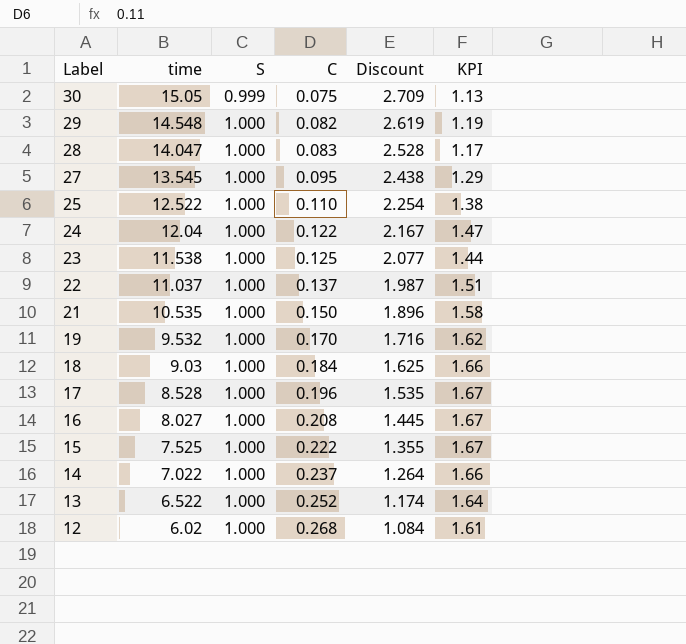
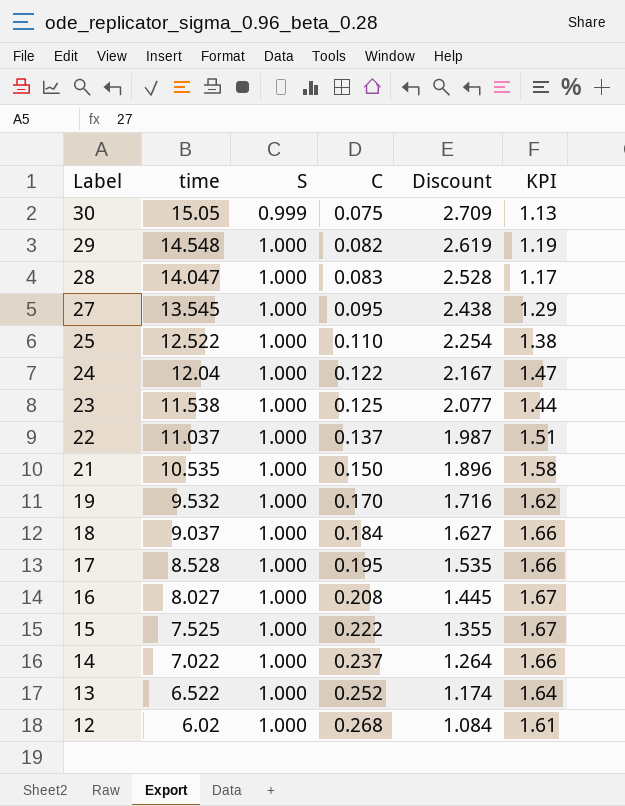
18 | time: 9.03 -> 9.037
18 | Discount: 1.625 -> 1.627
17 | C: 0.196 -> 0.195
17 | KPI: 1.67 -> 1.66

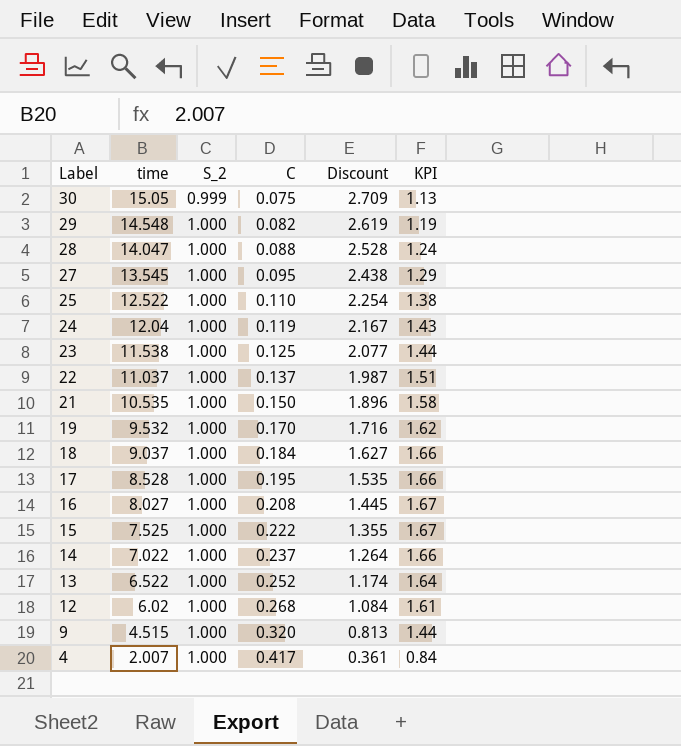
column name: S -> S_2
28 | C: 0.083 -> 0.088
28 | KPI: 1.17 -> 1.24
24 | C: 0.122 -> 0.119
24 | KPI: 1.47 -> 1.43
row 9: none -> 4.515 | 1.000 | 0.320 | 0.813 | 1.44
row 4: none -> 2.007 | 1.000 | 0.417 | 0.361 | 0.84

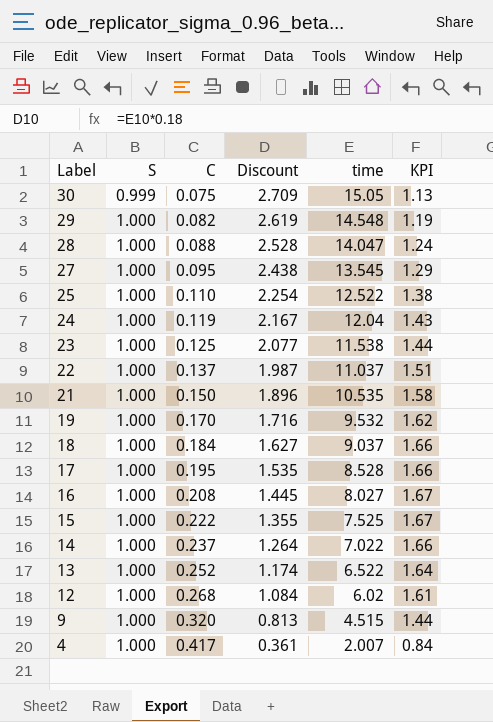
column name: S_2 -> S
column time | position: 2 -> 5

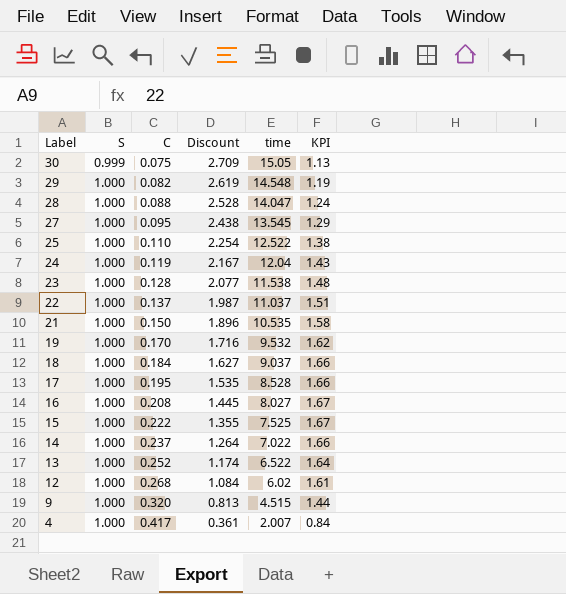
23 | C: 0.125 -> 0.128
23 | KPI: 1.44 -> 1.48

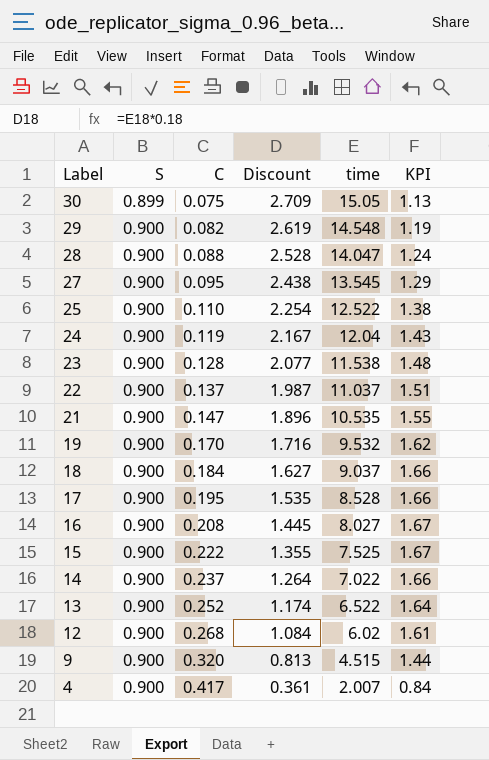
30 | S: 0.999 -> 0.899
29 | S: 1.000 -> 0.900
28 | S: 1.000 -> 0.900
27 | S: 1.000 -> 0.900
25 | S: 1.000 -> 0.900
24 | S: 1.000 -> 0.900
23 | S: 1.000 -> 0.900
22 | S: 1.000 -> 0.900
21 | S: 1.000 -> 0.900
21 | C: 0.150 -> 0.147
21 | KPI: 1.58 -> 1.55
19 | S: 1.000 -> 0.900
18 | S: 1.000 -> 0.900
17 | S: 1.000 -> 0.900
16 | S: 1.000 -> 0.900
15 | S: 1.000 -> 0.900
14 | S: 1.000 -> 0.900
13 | S: 1.000 -> 0.900
12 | S: 1.000 -> 0.900
9 | S: 1.000 -> 0.900
4 | S: 1.000 -> 0.900

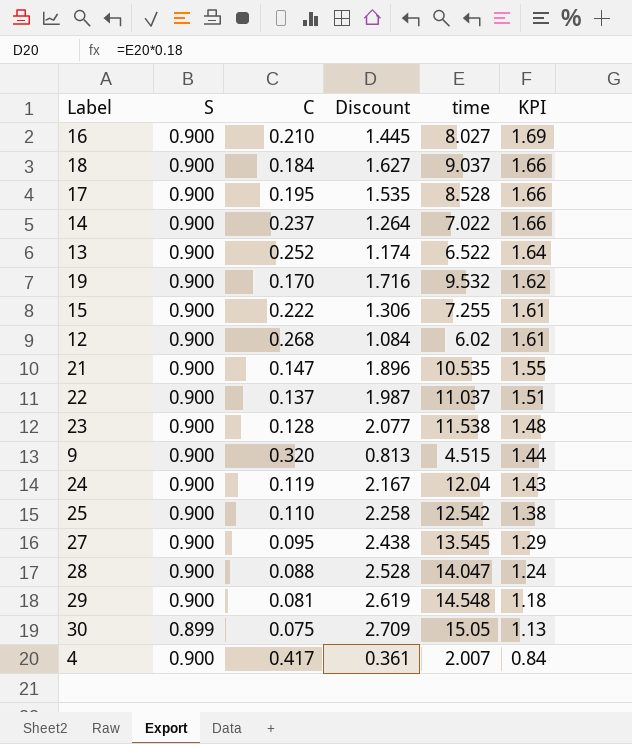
row order: Label descending -> KPI descending
16 | C: 0.208 -> 0.210
16 | KPI: 1.67 -> 1.69
15 | Discount: 1.355 -> 1.306
15 | time: 7.525 -> 7.255
15 | KPI: 1.67 -> 1.61
25 | Discount: 2.254 -> 2.258
25 | time: 12.522 -> 12.542
29 | C: 0.082 -> 0.081
29 | KPI: 1.19 -> 1.18

